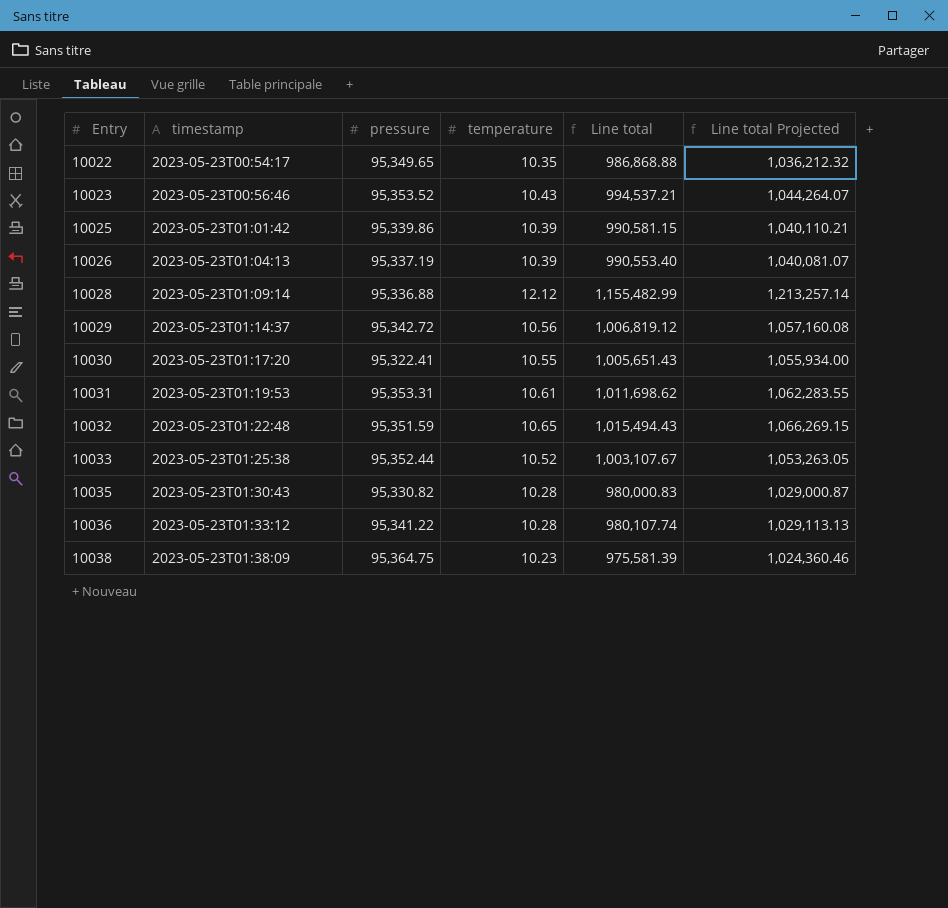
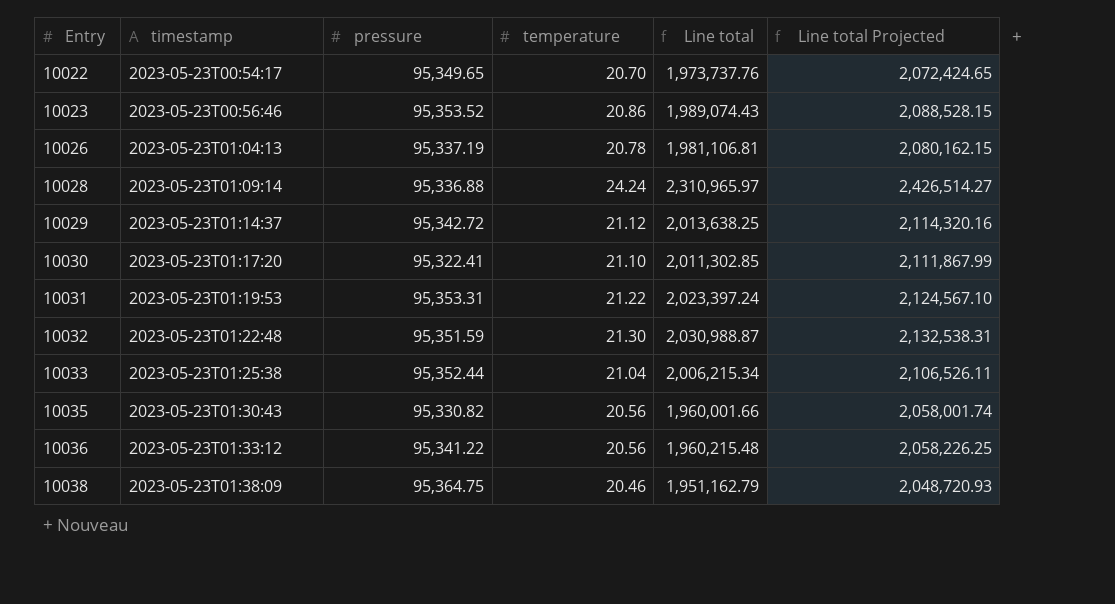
row 10025: 2023-05-23T01:01:42 | 95,339.86 | 10.39 | 990,581.15 | 1,040,110.21 -> none
10022 | temperature: 10.35 -> 20.70
10022 | Line total: 986,868.88 -> 1,973,737.76
10022 | Line total Projected: 1,036,212.32 -> 2,072,424.65
10023 | temperature: 10.43 -> 20.86
10023 | Line total: 994,537.21 -> 1,989,074.43
10023 | Line total Projected: 1,044,264.07 -> 2,088,528.15
10026 | temperature: 10.39 -> 20.78
10026 | Line total: 990,553.40 -> 1,981,106.81
10026 | Line total Projected: 1,040,081.07 -> 2,080,162.15
10028 | temperature: 12.12 -> 24.24
10028 | Line total: 1,155,482.99 -> 2,310,965.97
10028 | Line total Projected: 1,213,257.14 -> 2,426,514.27
10029 | temperature: 10.56 -> 21.12
10029 | Line total: 1,006,819.12 -> 2,013,638.25
10029 | Line total Projected: 1,057,160.08 -> 2,114,320.16
10030 | temperature: 10.55 -> 21.10
10030 | Line total: 1,005,651.43 -> 2,011,302.85
10030 | Line total Projected: 1,055,934.00 -> 2,111,867.99
10031 | temperature: 10.61 -> 21.22
10031 | Line total: 1,011,698.62 -> 2,023,397.24
10031 | Line total Projected: 1,062,283.55 -> 2,124,567.10
10032 | temperature: 10.65 -> 21.30
10032 | Line total: 1,015,494.43 -> 2,030,988.87
10032 | Line total Projected: 1,066,269.15 -> 2,132,538.31
10033 | temperature: 10.52 -> 21.04
10033 | Line total: 1,003,107.67 -> 2,006,215.34
10033 | Line total Projected: 1,053,263.05 -> 2,106,526.11
10035 | temperature: 10.28 -> 20.56
10035 | Line total: 980,000.83 -> 1,960,001.66
10035 | Line total Projected: 1,029,000.87 -> 2,058,001.74
10036 | temperature: 10.28 -> 20.56
10036 | Line total: 980,107.74 -> 1,960,215.48
10036 | Line total Projected: 1,029,113.13 -> 2,058,226.25
10038 | temperature: 10.23 -> 20.46
10038 | Line total: 975,581.39 -> 1,951,162.79
10038 | Line total Projected: 1,024,360.46 -> 2,048,720.93

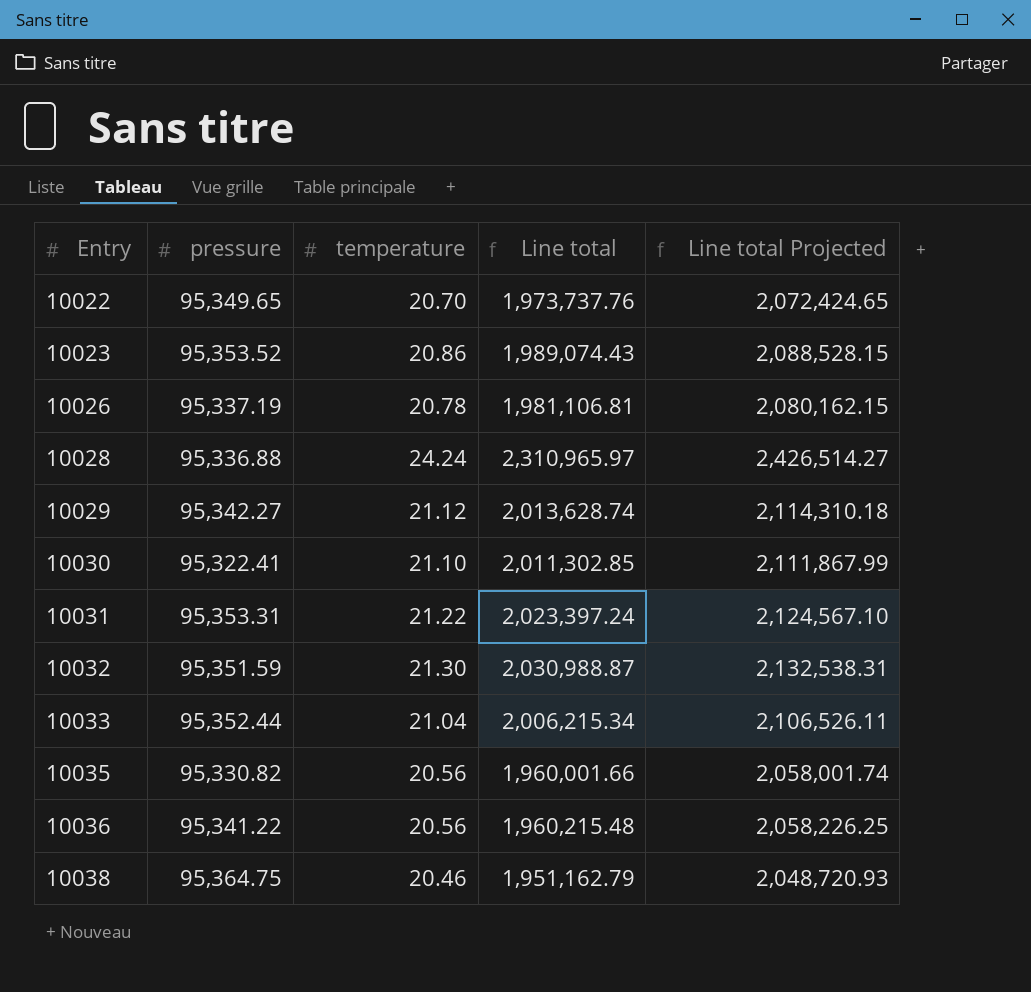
column timestamp | position: 2 -> none
10029 | pressure: 95,342.72 -> 95,342.27
10029 | Line total: 2,013,638.25 -> 2,013,628.74
10029 | Line total Projected: 2,114,320.16 -> 2,114,310.18

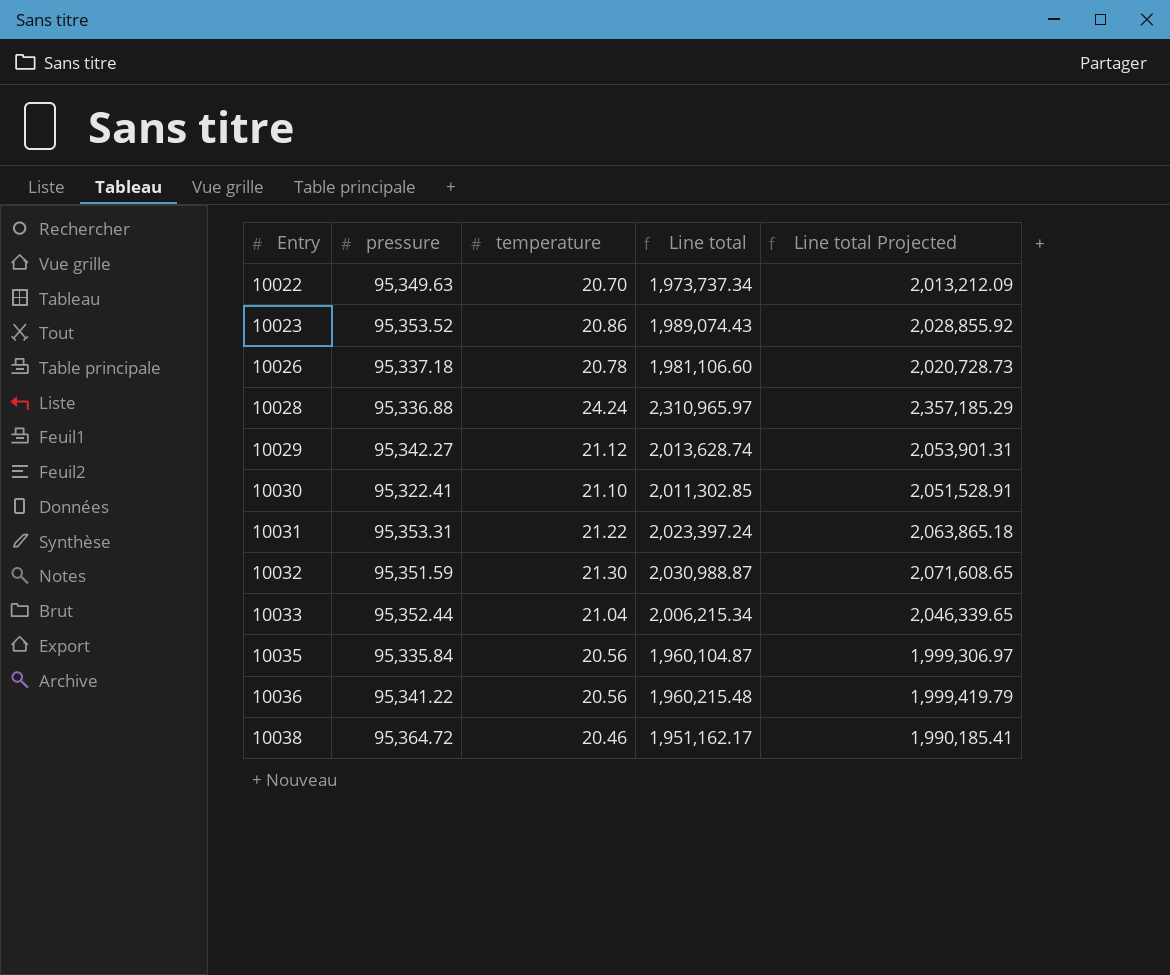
column Line total Projected | formula: [Line total] * 1.05 -> [Line total] * 1.02
10022 | pressure: 95,349.65 -> 95,349.63
10022 | Line total: 1,973,737.76 -> 1,973,737.34
10026 | pressure: 95,337.19 -> 95,337.18
10026 | Line total: 1,981,106.81 -> 1,981,106.60
10035 | pressure: 95,330.82 -> 95,335.84
10035 | Line total: 1,960,001.66 -> 1,960,104.87
10038 | pressure: 95,364.75 -> 95,364.72
10038 | Line total: 1,951,162.79 -> 1,951,162.17

